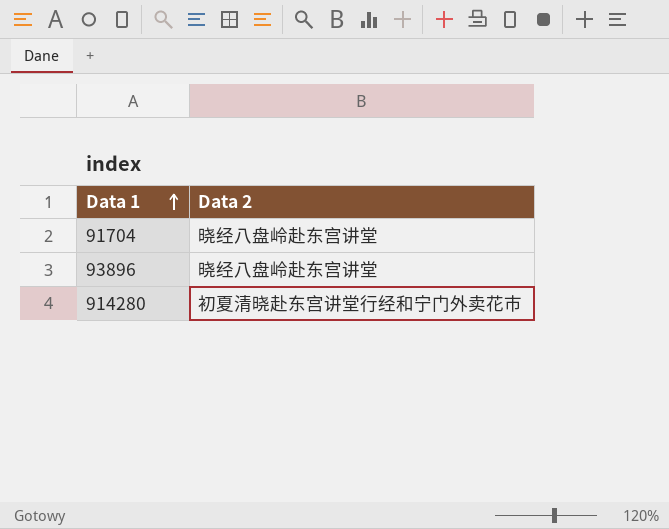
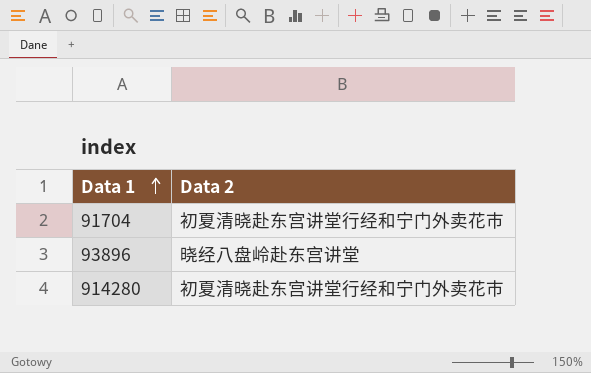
91704 | Data 2: 晓经八盘岭赴东宫讲堂 -> 初夏清晓赴东宫讲堂行经和宁门外卖花市

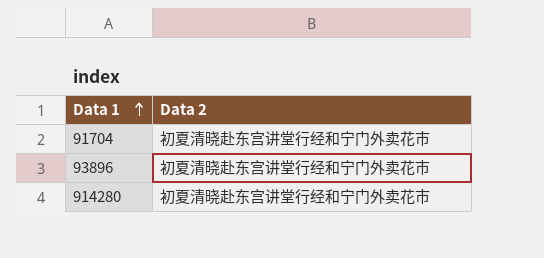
93896 | Data 2: 晓经八盘岭赴东宫讲堂 -> 初夏清晓赴东宫讲堂行经和宁门外卖花市

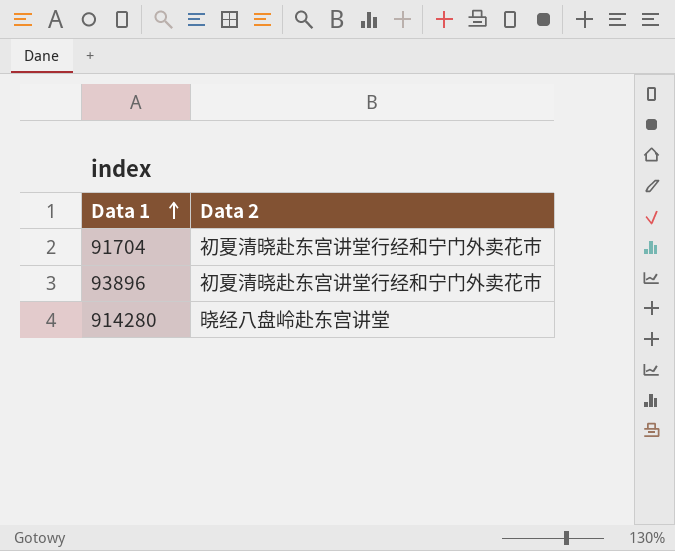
914280 | Data 2: 初夏清晓赴东宫讲堂行经和宁门外卖花市 -> 晓经八盘岭赴东宫讲堂

